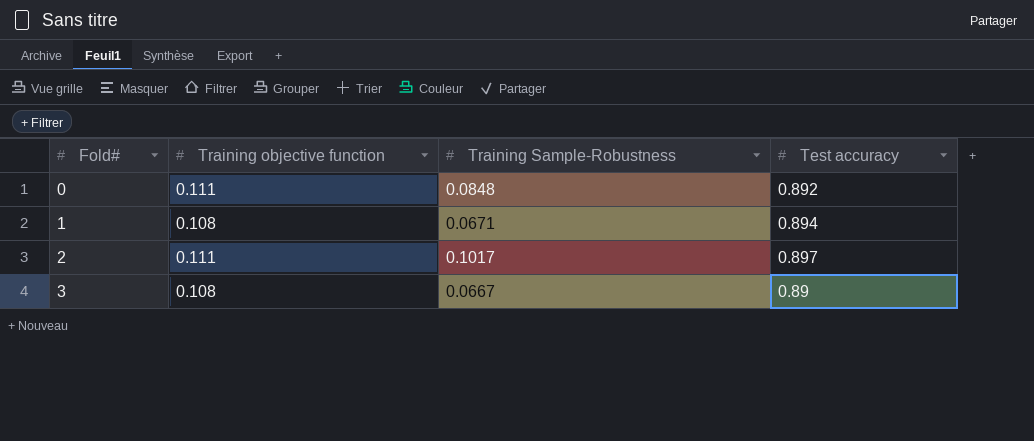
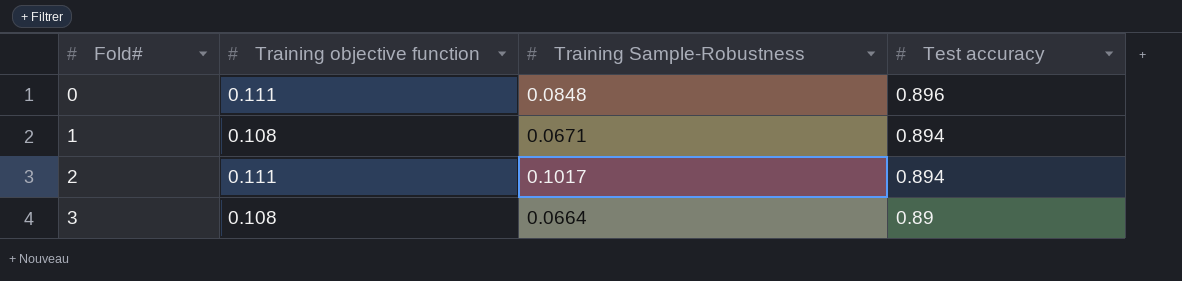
0 | Test accuracy: 0.892 -> 0.896
2 | Test accuracy: 0.897 -> 0.894
3 | Training Sample-Robustness: 0.0667 -> 0.0664

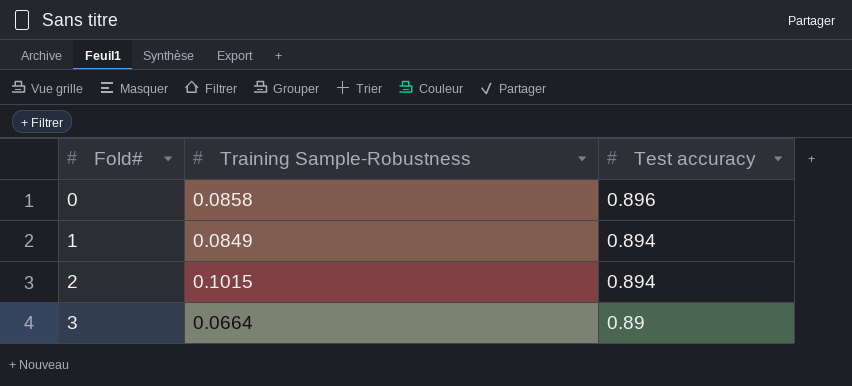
column Training objective function | position: 2 -> none
0 | Training Sample-Robustness: 0.0848 -> 0.0858
1 | Training Sample-Robustness: 0.0671 -> 0.0849
2 | Training Sample-Robustness: 0.1017 -> 0.1015

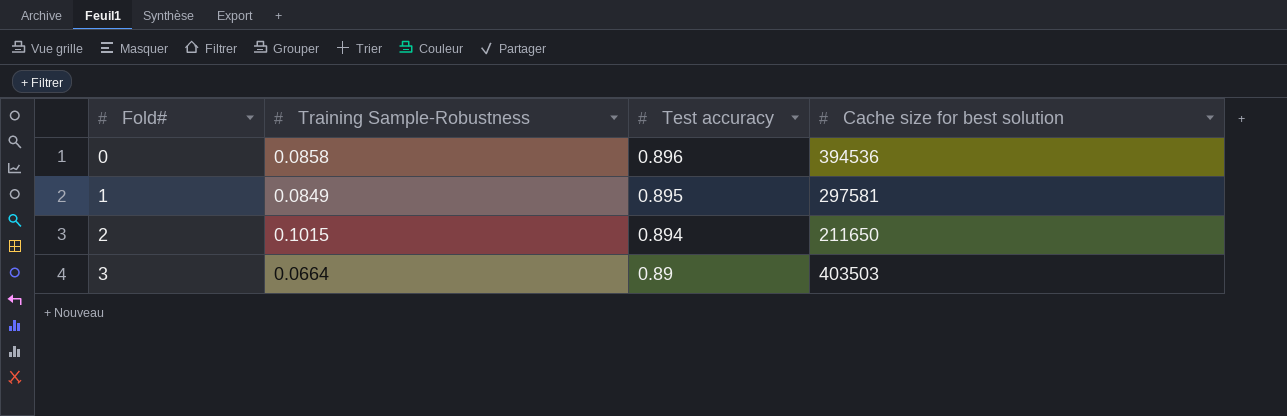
column Cache size for best solution | position: none -> 4
1 | Test accuracy: 0.894 -> 0.895

